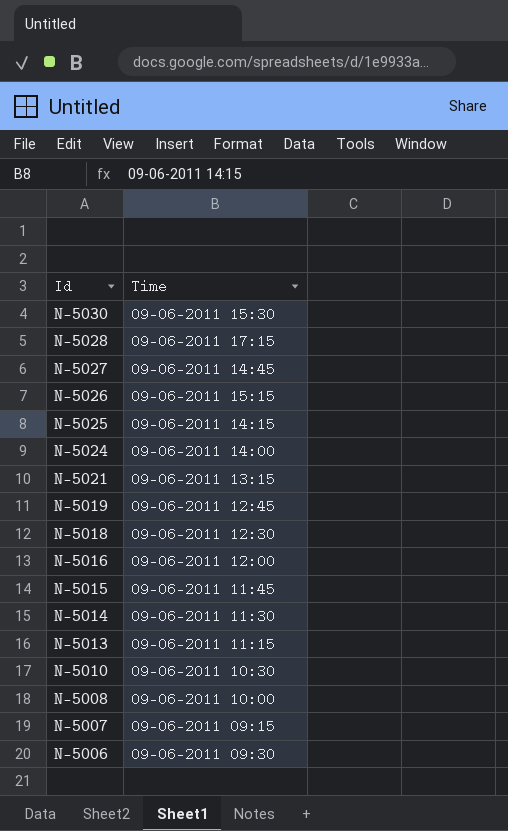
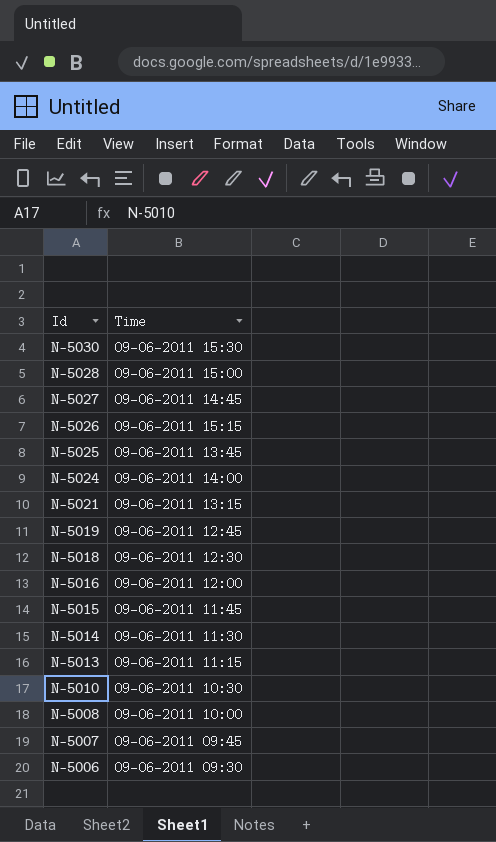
N-5028 | Time: 09-06-2011 17:15 -> 09-06-2011 15:00
N-5025 | Time: 09-06-2011 14:15 -> 09-06-2011 13:45
N-5007 | Time: 09-06-2011 09:15 -> 09-06-2011 09:45

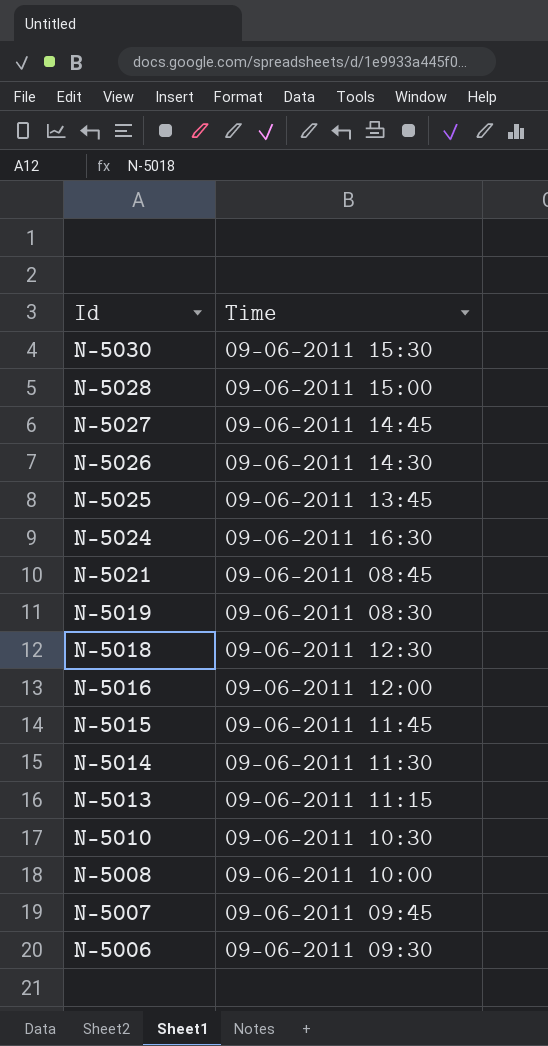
N-5026 | Time: 09-06-2011 15:15 -> 09-06-2011 14:30
N-5024 | Time: 09-06-2011 14:00 -> 09-06-2011 16:30
N-5021 | Time: 09-06-2011 13:15 -> 09-06-2011 08:45
N-5019 | Time: 09-06-2011 12:45 -> 09-06-2011 08:30

